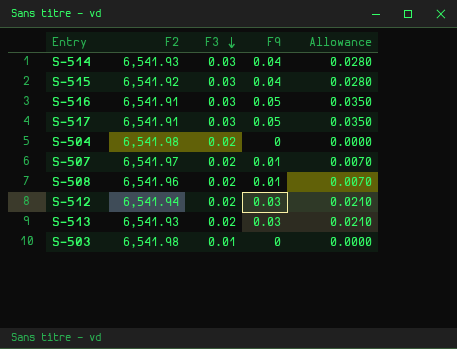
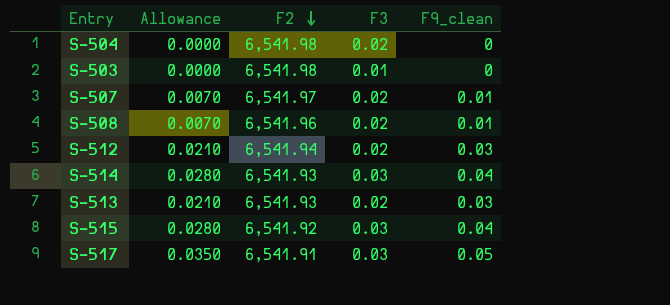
row order: F3 descending -> F2 descending
column Allowance | position: 5 -> 2
column name: F9 -> F9_clean
row S-516: 6,541.91 | 0.03 | 0.05 | 0.0350 -> none

